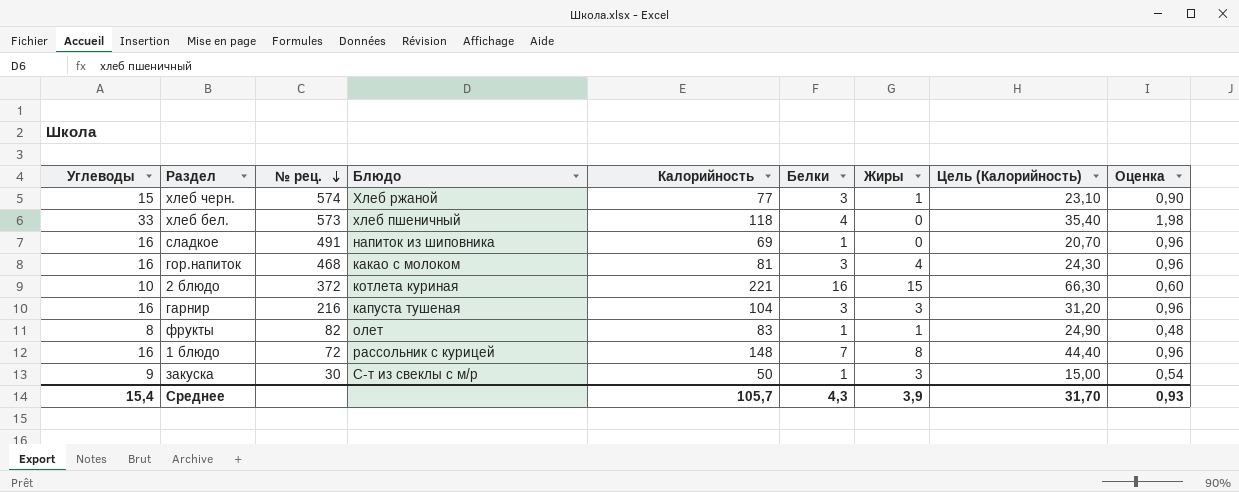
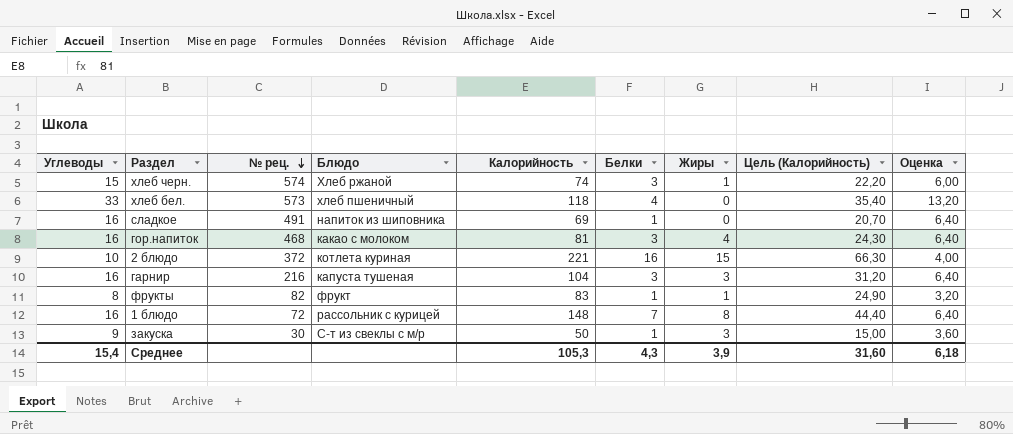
column Оценка | formula: [Углеводы] * 0,06 -> [Углеводы] * 0,4
хлеб черн. | Калорийность: 77 -> 74
хлеб черн. | Цель (Калорийность): 23,10 -> 22,20
фрукты | Блюдо: олет -> фрукт
Среднее | Калорийность: 105,7 -> 105,3
Среднее | Цель (Калорийность): 31,70 -> 31,60
Среднее | Оценка: 0,93 -> 6,18

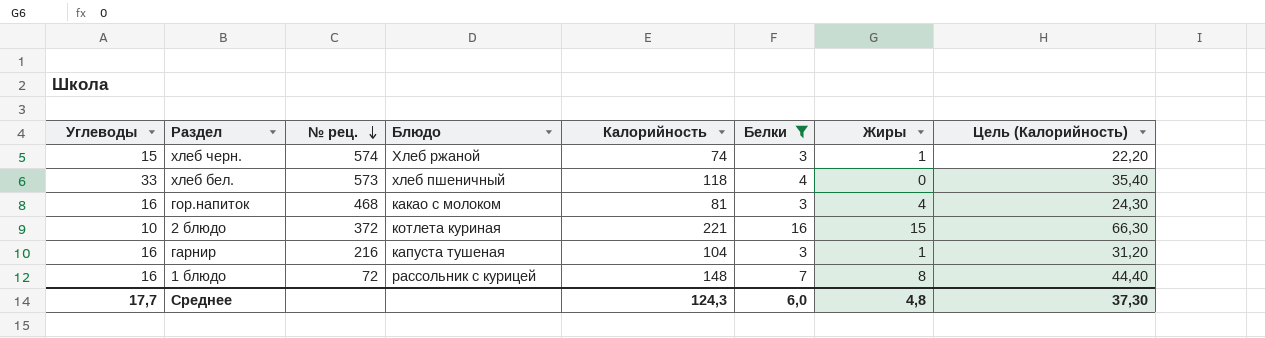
filter: none -> Белки != 1
column Оценка | formula: [Углеводы] * 0,4 -> none
гарнир | Жиры: 3 -> 1
Среднее | Углеводы: 15,4 -> 17,7
Среднее | Калорийность: 105,3 -> 124,3
Среднее | Белки: 4,3 -> 6,0
Среднее | Жиры: 3,9 -> 4,8
Среднее | Цель (Калорийность): 31,60 -> 37,30

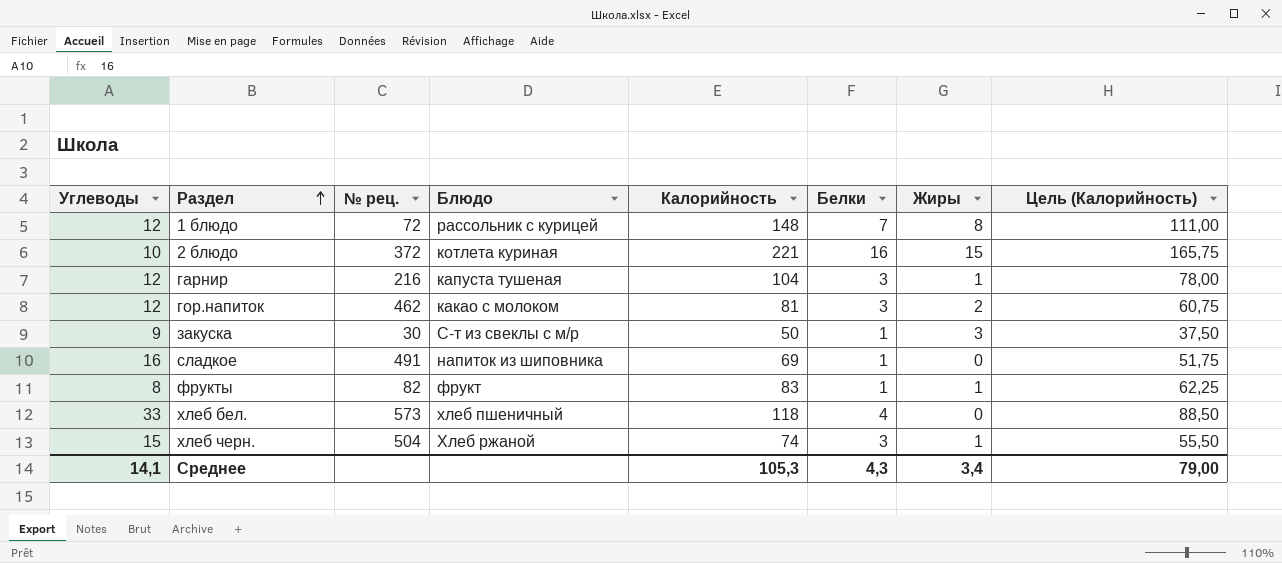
filter: Белки != 1 -> none
row order: № рец. descending -> Раздел ascending
column Цель (Калорийность) | formula: [Калорийность] * 0,3 -> [Калорийность] * 0,75
1 блюдо | Углеводы: 16 -> 12
гарнир | Углеводы: 16 -> 12
гор.напиток | Углеводы: 16 -> 12
гор.напиток | № рец.: 468 -> 462
гор.напиток | Жиры: 4 -> 2
хлеб черн. | № рец.: 574 -> 504
Среднее | Углеводы: 17,7 -> 14,1
Среднее | Калорийность: 124,3 -> 105,3
Среднее | Белки: 6,0 -> 4,3
Среднее | Жиры: 4,8 -> 3,4
Среднее | Цель (Калорийность): 37,30 -> 79,00

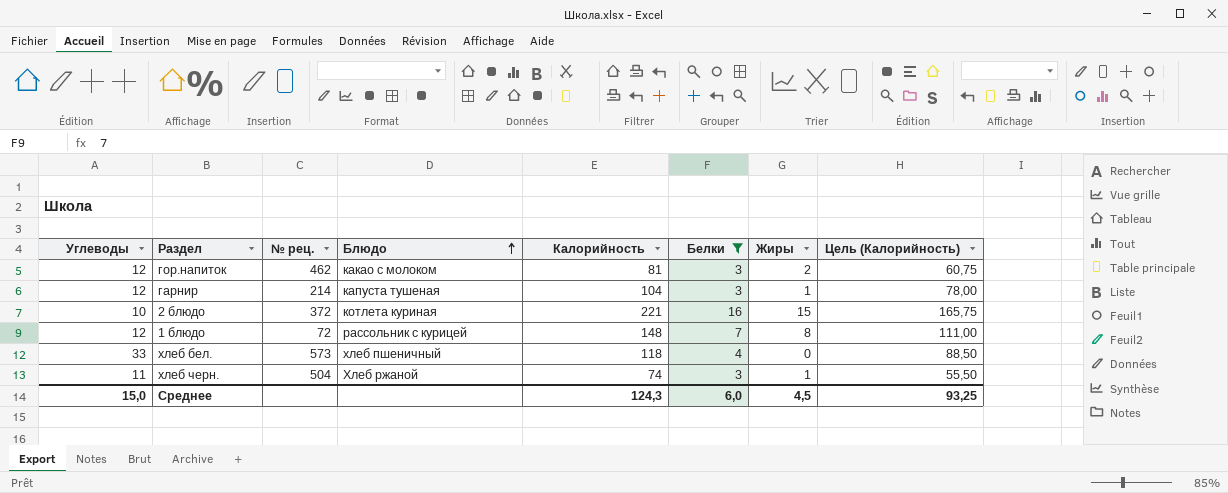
filter: none -> Белки != 1
row order: Раздел ascending -> Блюдо ascending
гарнир | № рец.: 216 -> 214
хлеб черн. | Углеводы: 15 -> 11
Среднее | Углеводы: 14,1 -> 15,0
Среднее | Калорийность: 105,3 -> 124,3
Среднее | Белки: 4,3 -> 6,0
Среднее | Жиры: 3,4 -> 4,5
Среднее | Цель (Калорийность): 79,00 -> 93,25

